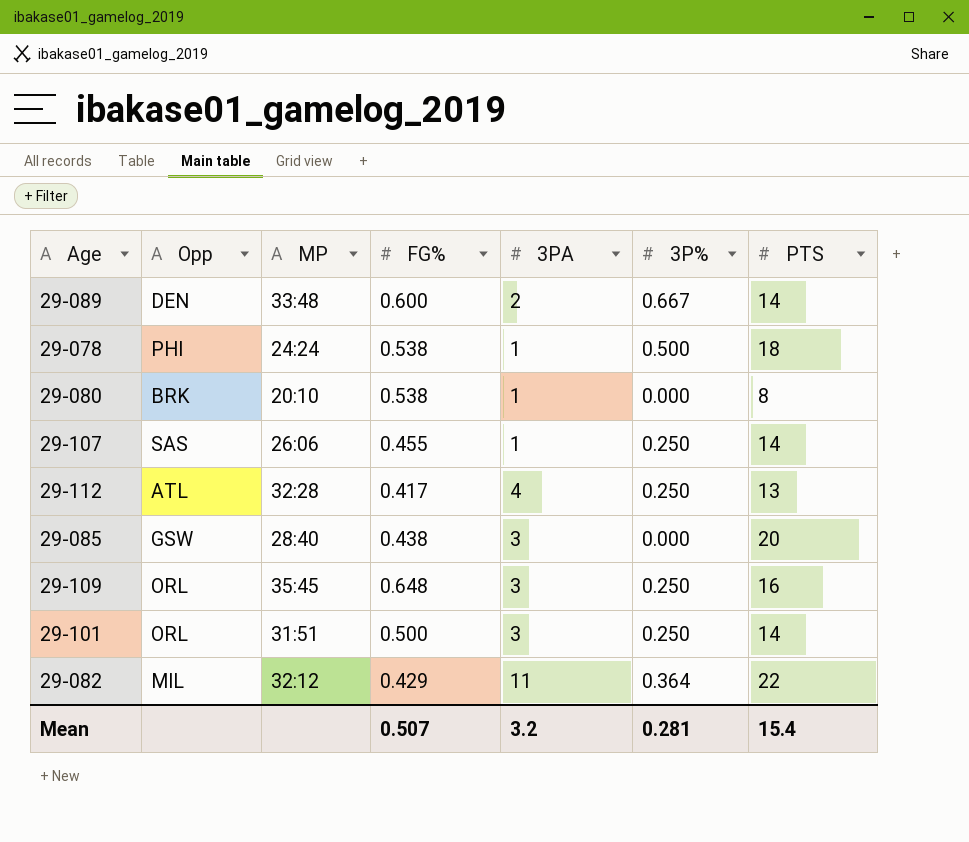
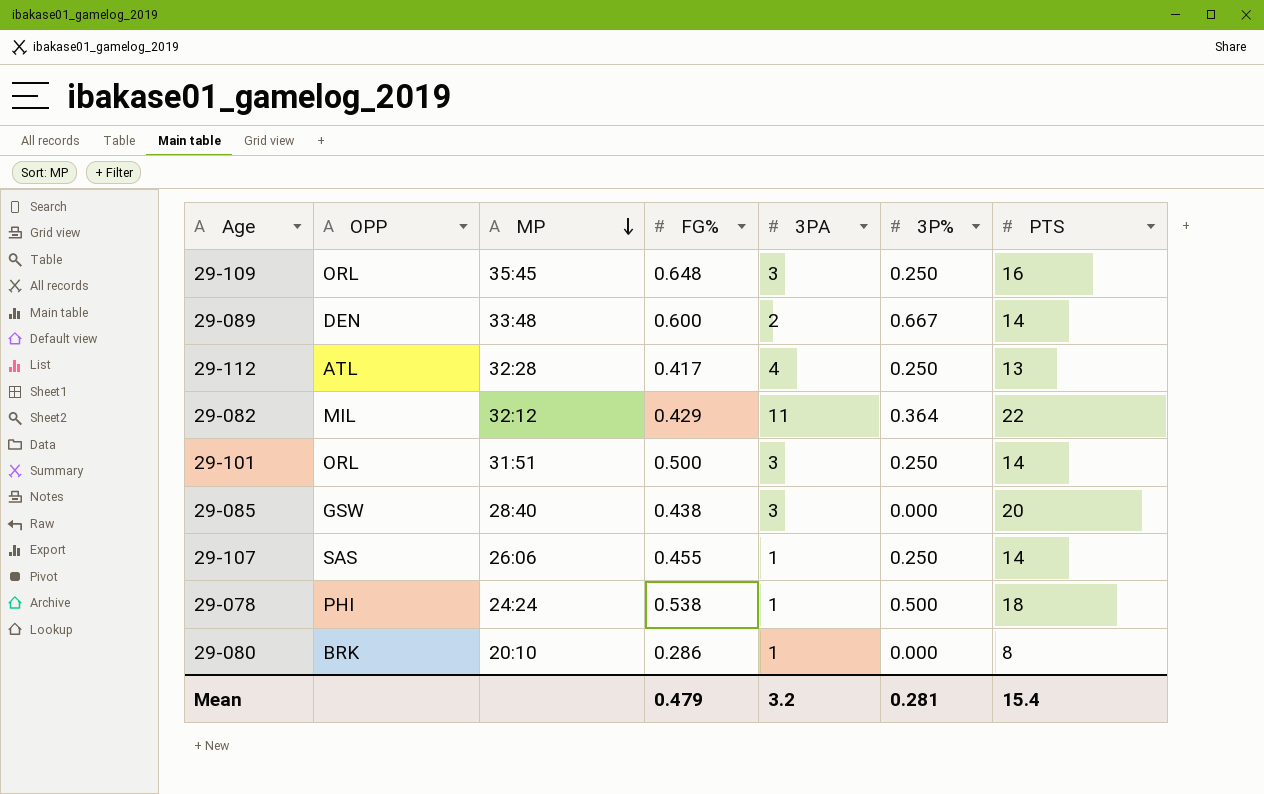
row order: none -> MP descending
column name: Opp -> OPP
29-080 | FG%: 0.538 -> 0.286
Mean | FG%: 0.507 -> 0.479

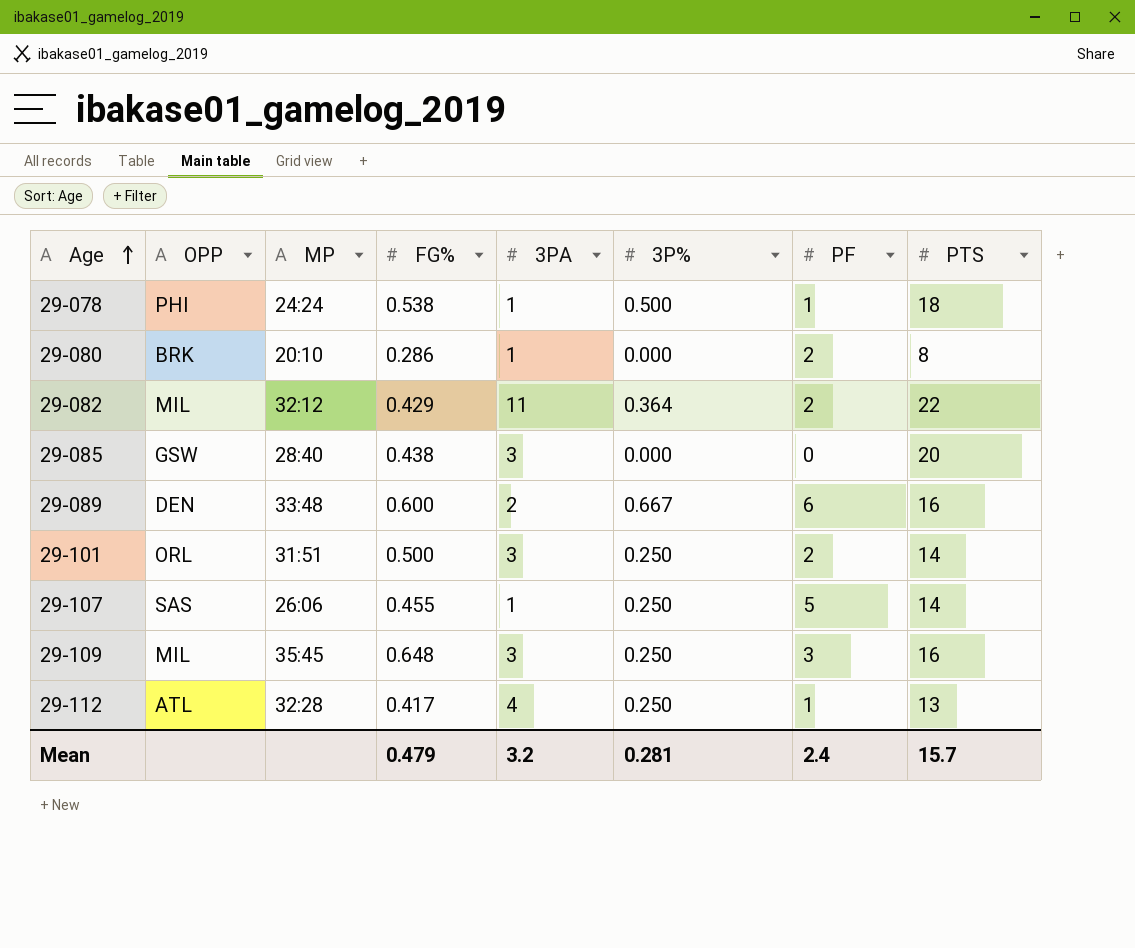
row order: MP descending -> Age ascending
column PF | position: none -> 7
29-089 | PTS: 14 -> 16
29-109 | OPP: ORL -> MIL
Mean | PTS: 15.4 -> 15.7

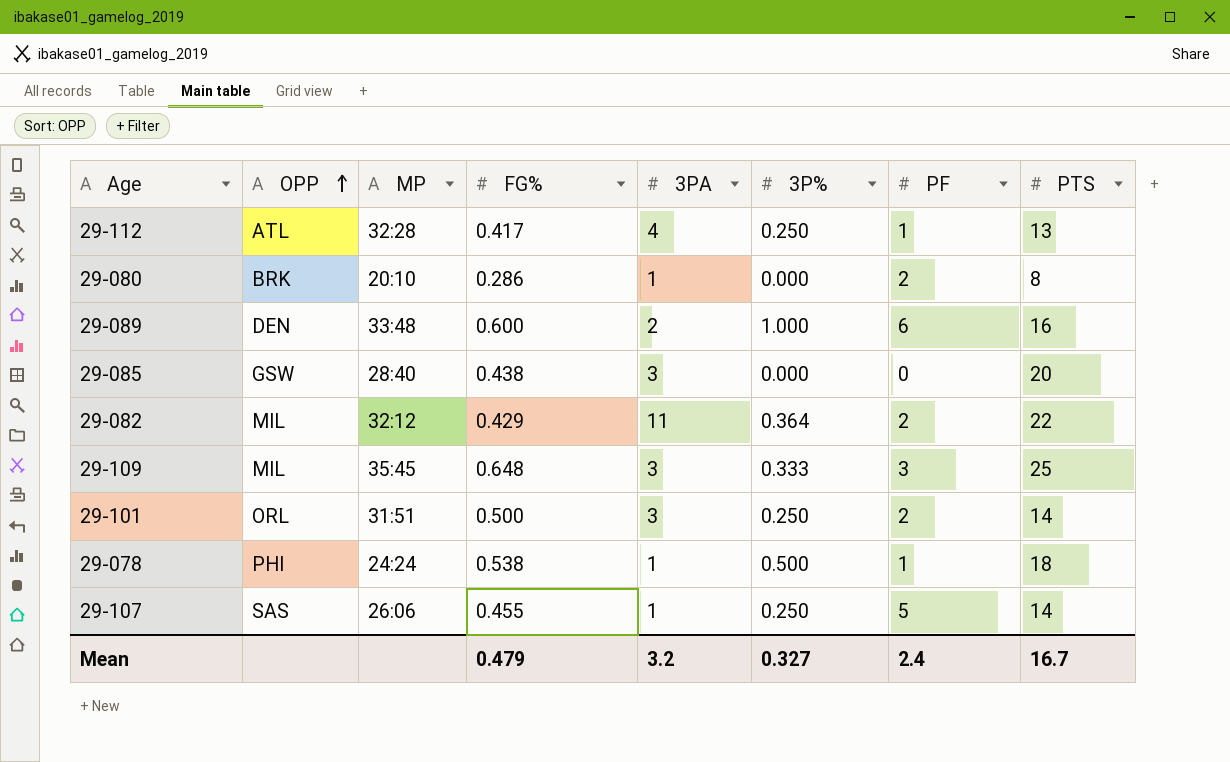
row order: Age ascending -> OPP ascending
29-089 | 3P%: 0.667 -> 1.000
29-109 | 3P%: 0.250 -> 0.333
29-109 | PTS: 16 -> 25
Mean | 3P%: 0.281 -> 0.327
Mean | PTS: 15.7 -> 16.7

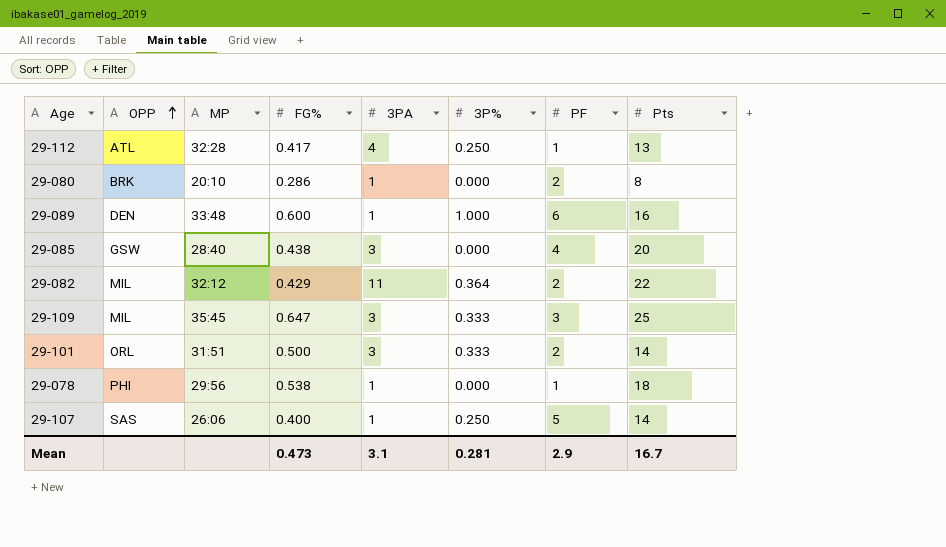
column name: PTS -> Pts
29-089 | 3PA: 2 -> 1
29-085 | PF: 0 -> 4
29-109 | FG%: 0.648 -> 0.647
29-101 | 3P%: 0.250 -> 0.333
29-078 | MP: 24:24 -> 29:56
29-078 | 3P%: 0.500 -> 0.000
29-107 | FG%: 0.455 -> 0.400
Mean | FG%: 0.479 -> 0.473
Mean | 3PA: 3.2 -> 3.1
Mean | 3P%: 0.327 -> 0.281
Mean | PF: 2.4 -> 2.9

